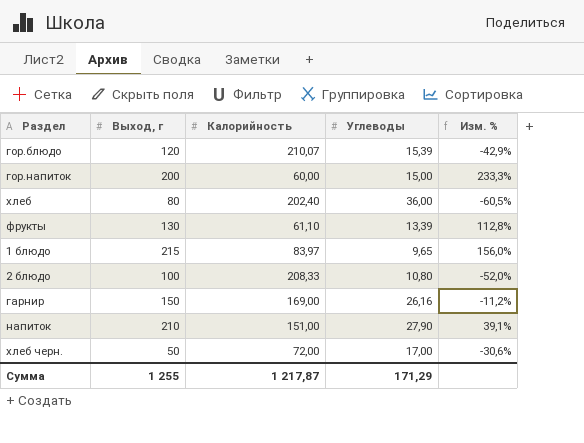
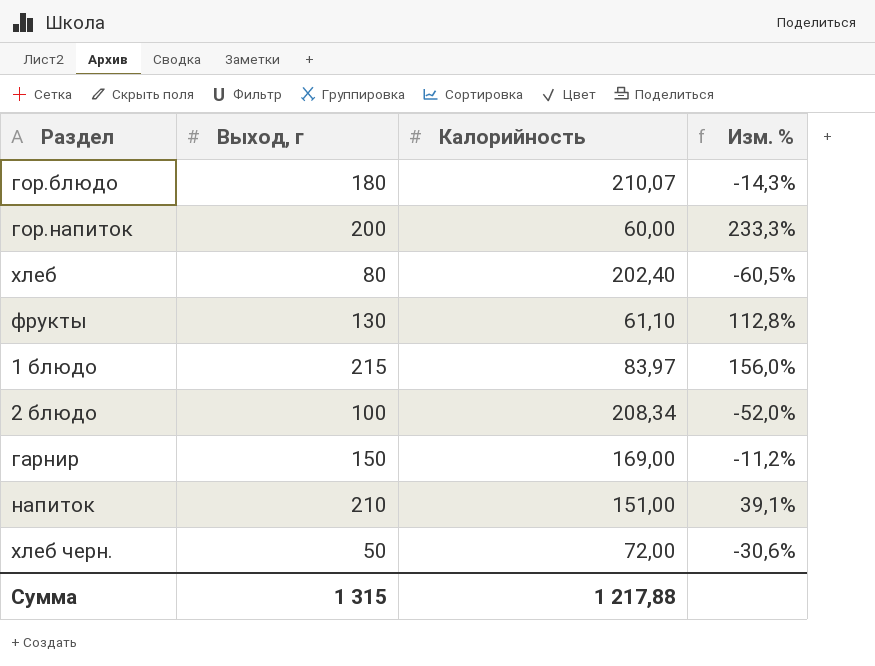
column Углеводы | position: 4 -> none
гор.блюдо | Выход, г: 120 -> 180
гор.блюдо | Изм. %: -42,9% -> -14,3%
2 блюдо | Калорийность: 208,33 -> 208,34
Сумма | Выход, г: 1 255 -> 1 315
Сумма | Калорийность: 1 217,87 -> 1 217,88

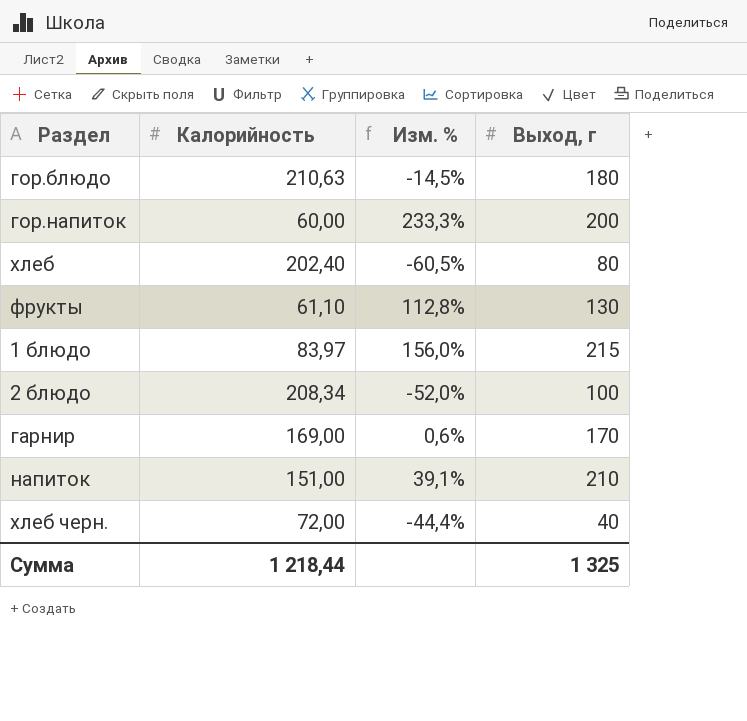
column Выход, г | position: 2 -> 4
гор.блюдо | Калорийность: 210,07 -> 210,63
гор.блюдо | Изм. %: -14,3% -> -14,5%
гарнир | Изм. %: -11,2% -> 0,6%
гарнир | Выход, г: 150 -> 170
хлеб черн. | Изм. %: -30,6% -> -44,4%
хлеб черн. | Выход, г: 50 -> 40
Сумма | Калорийность: 1 217,88 -> 1 218,44
Сумма | Выход, г: 1 315 -> 1 325

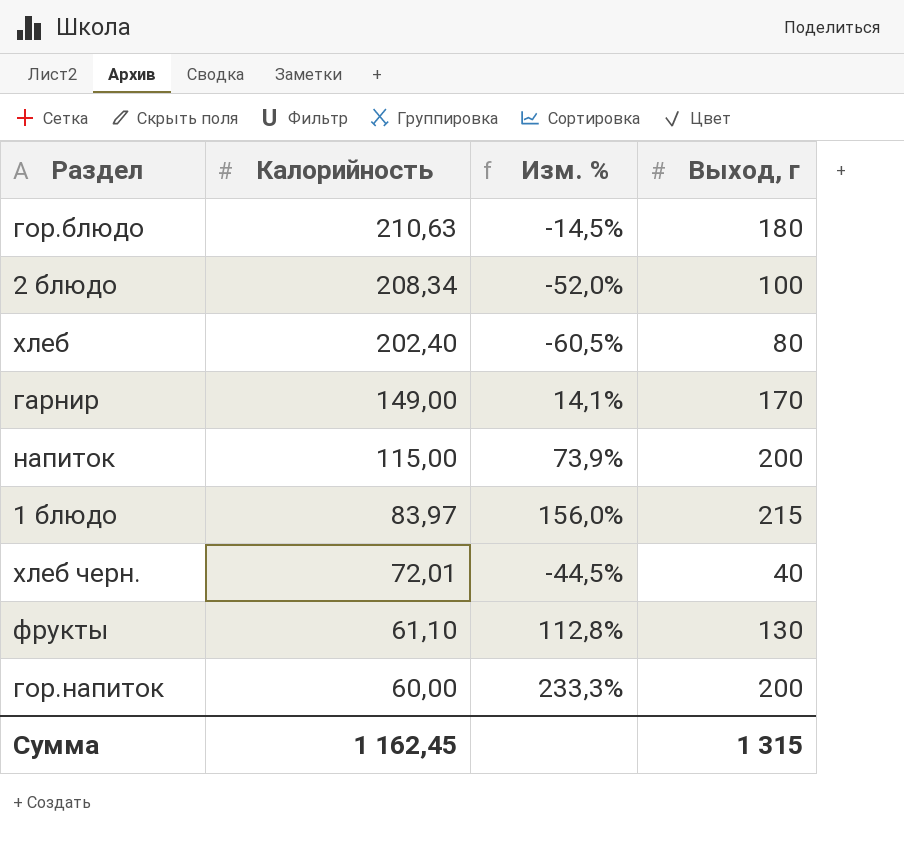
row order: none -> Калорийность descending
гарнир | Калорийность: 169,00 -> 149,00
гарнир | Изм. %: 0,6% -> 14,1%
напиток | Калорийность: 151,00 -> 115,00
напиток | Изм. %: 39,1% -> 73,9%
напиток | Выход, г: 210 -> 200
хлеб черн. | Калорийность: 72,00 -> 72,01
хлеб черн. | Изм. %: -44,4% -> -44,5%
Сумма | Калорийность: 1 218,44 -> 1 162,45
Сумма | Выход, г: 1 325 -> 1 315

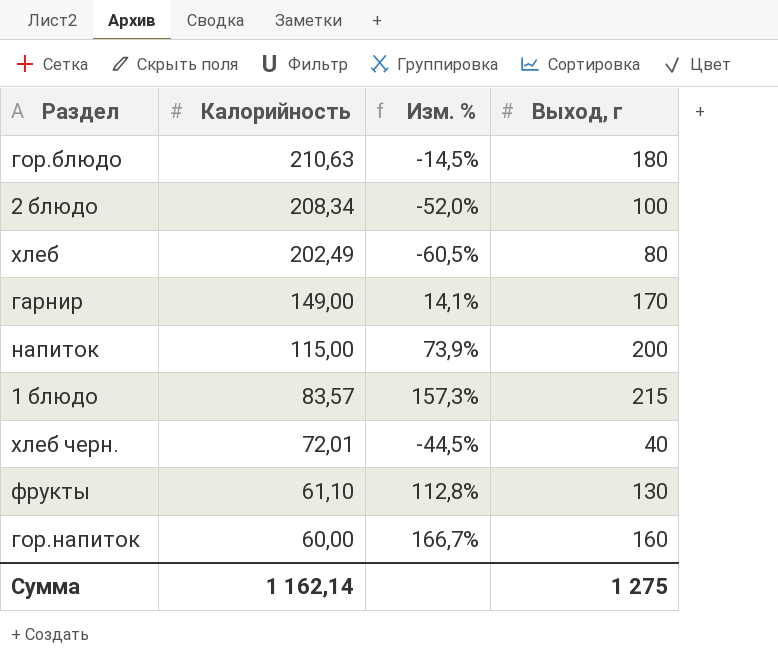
хлеб | Калорийность: 202,40 -> 202,49
1 блюдо | Калорийность: 83,97 -> 83,57
1 блюдо | Изм. %: 156,0% -> 157,3%
гор.напиток | Изм. %: 233,3% -> 166,7%
гор.напиток | Выход, г: 200 -> 160
Сумма | Калорийность: 1 162,45 -> 1 162,14
Сумма | Выход, г: 1 315 -> 1 275

